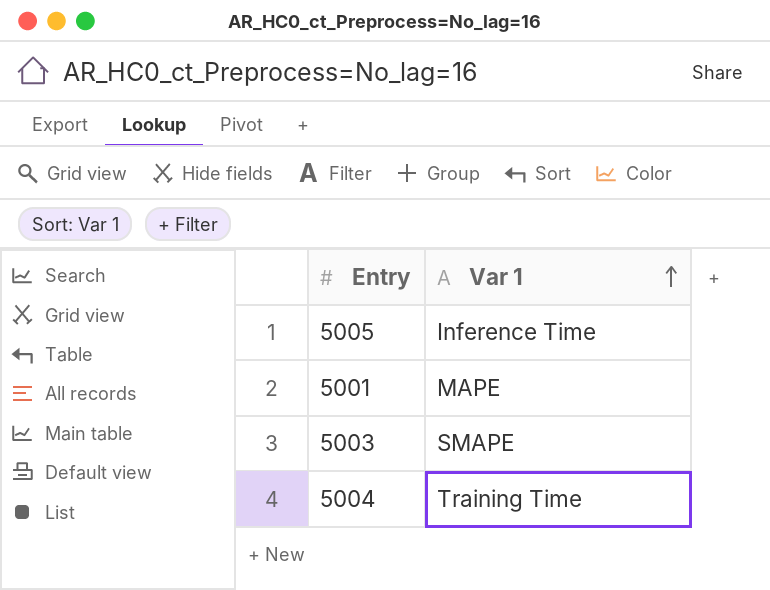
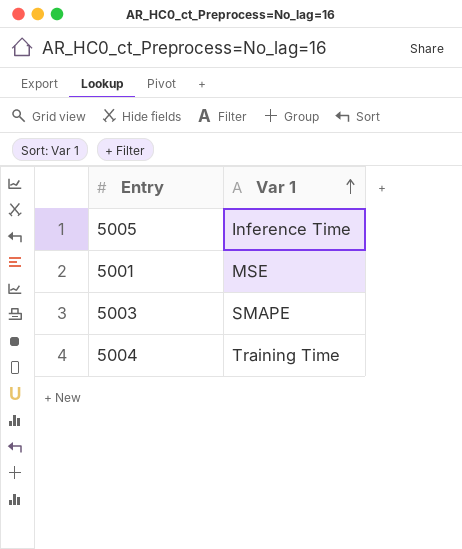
5001 | Var 1: MAPE -> MSE

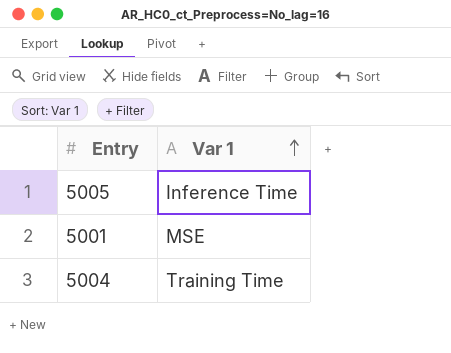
row 5003: SMAPE -> none

